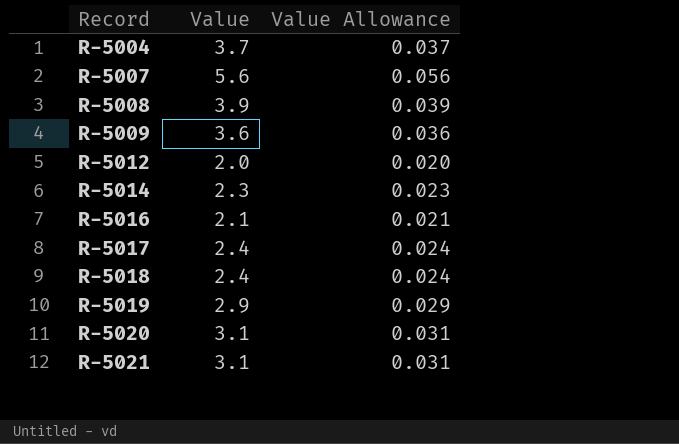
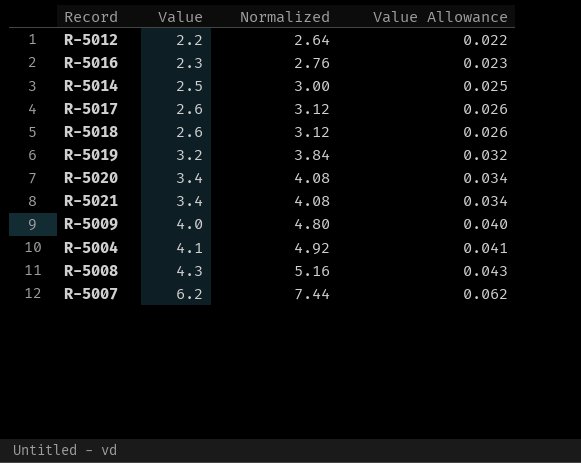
row order: Record ascending -> Value ascending
column Normalized | formula: none -> [Value] * 1.2
R-5012 | Value: 2.0 -> 2.2
R-5012 | Value Allowance: 0.020 -> 0.022
R-5016 | Value: 2.1 -> 2.3
R-5016 | Value Allowance: 0.021 -> 0.023
R-5014 | Value: 2.3 -> 2.5
R-5014 | Value Allowance: 0.023 -> 0.025
R-5017 | Value: 2.4 -> 2.6
R-5017 | Value Allowance: 0.024 -> 0.026
R-5018 | Value: 2.4 -> 2.6
R-5018 | Value Allowance: 0.024 -> 0.026
R-5019 | Value: 2.9 -> 3.2
R-5019 | Value Allowance: 0.029 -> 0.032
R-5020 | Value: 3.1 -> 3.4
R-5020 | Value Allowance: 0.031 -> 0.034
R-5021 | Value: 3.1 -> 3.4
R-5021 | Value Allowance: 0.031 -> 0.034
R-5009 | Value: 3.6 -> 4.0
R-5009 | Value Allowance: 0.036 -> 0.040
R-5004 | Value: 3.7 -> 4.1
R-5004 | Value Allowance: 0.037 -> 0.041
R-5008 | Value: 3.9 -> 4.3
R-5008 | Value Allowance: 0.039 -> 0.043
R-5007 | Value: 5.6 -> 6.2
R-5007 | Value Allowance: 0.056 -> 0.062

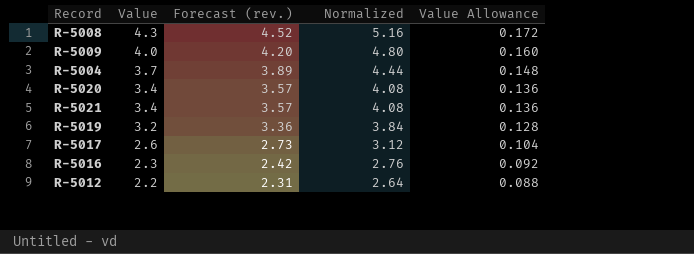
row order: Value ascending -> Value descending
column Forecast (rev.) | formula: none -> [Value] * 1.05
column Value Allowance | formula: [Value] * 0.01 -> [Value] * 0.04
row R-5014: 2.5 | 3.00 | 0.025 -> none
row R-5018: 2.6 | 3.12 | 0.026 -> none
row R-5007: 6.2 | 7.44 | 0.062 -> none
R-5004 | Value: 4.1 -> 3.7
R-5004 | Normalized: 4.92 -> 4.44

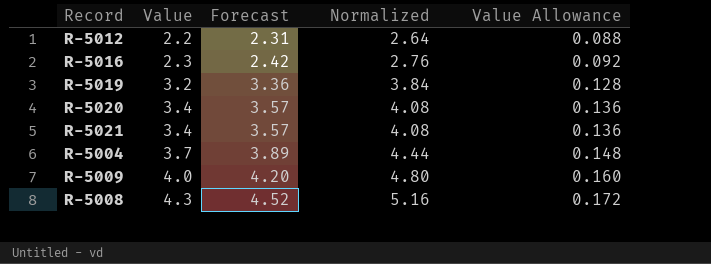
row order: Value descending -> Value ascending
column name: Forecast (rev.) -> Forecast
row R-5017: 2.6 | 2.73 | 3.12 | 0.104 -> none

